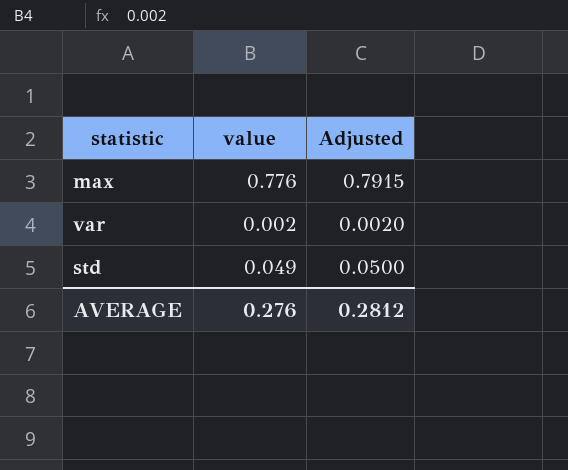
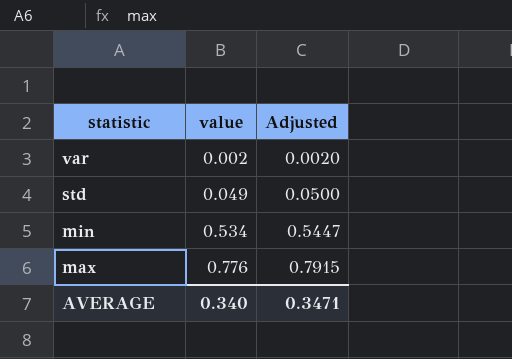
row order: none -> statistic descending
row min: none -> 0.534 | 0.5447
AVERAGE | value: 0.276 -> 0.340
AVERAGE | Adjusted: 0.2812 -> 0.3471

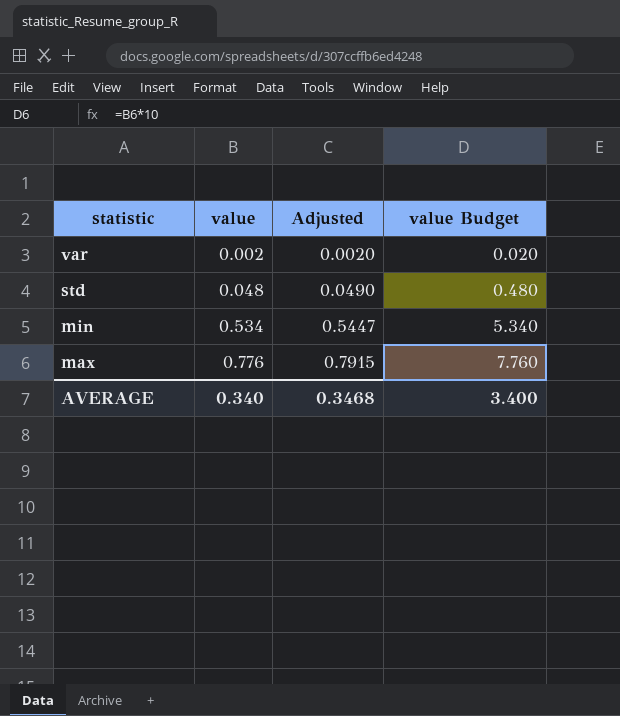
column value Budget | formula: none -> [value] * 10
std | value: 0.049 -> 0.048
std | Adjusted: 0.0500 -> 0.0490
AVERAGE | Adjusted: 0.3471 -> 0.3468

